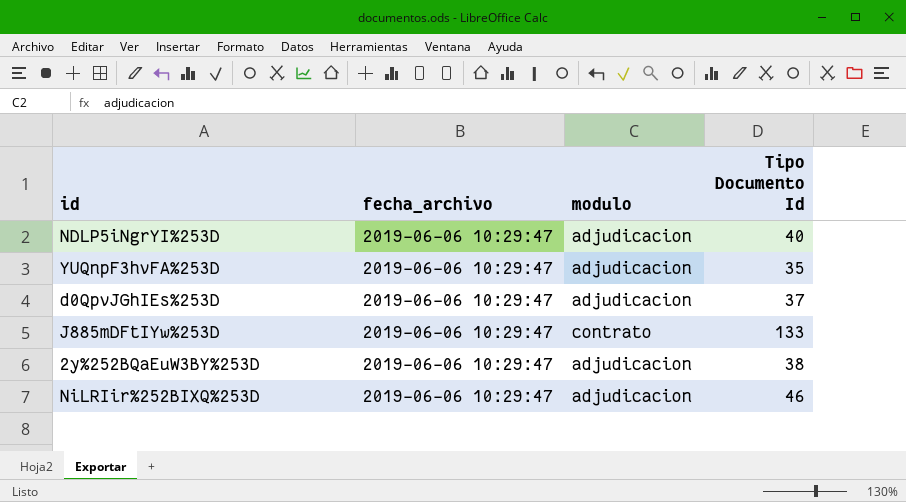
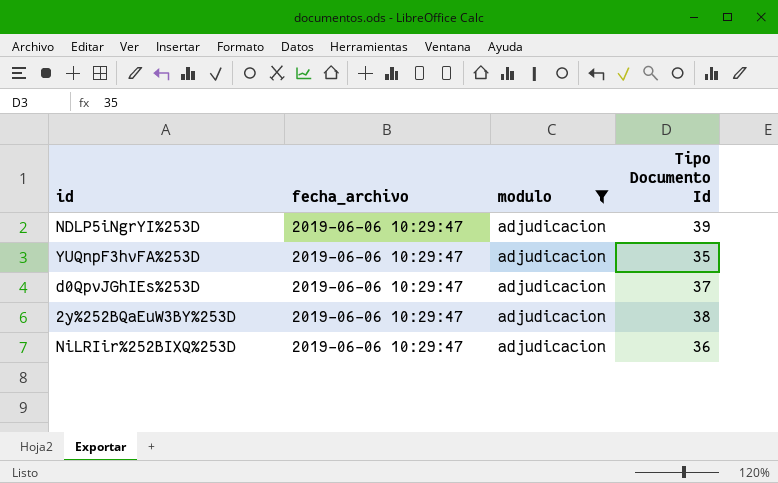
filter: none -> modulo = adjudicacion
NDLP5iNgrYI%253D | Tipo Documento Id: 40 -> 39
NiLRIir%252BIXQ%253D | Tipo Documento Id: 46 -> 36

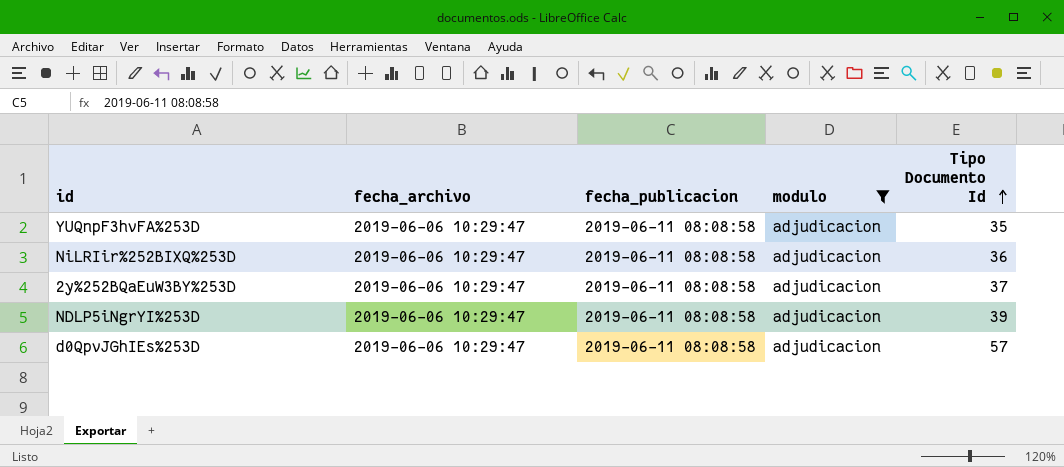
row order: none -> Tipo Documento Id ascending
column fecha_publicacion | position: none -> 3
2y%252BQaEuW3BY%253D | Tipo Documento Id: 38 -> 37
d0QpvJGhIEs%253D | Tipo Documento Id: 37 -> 57

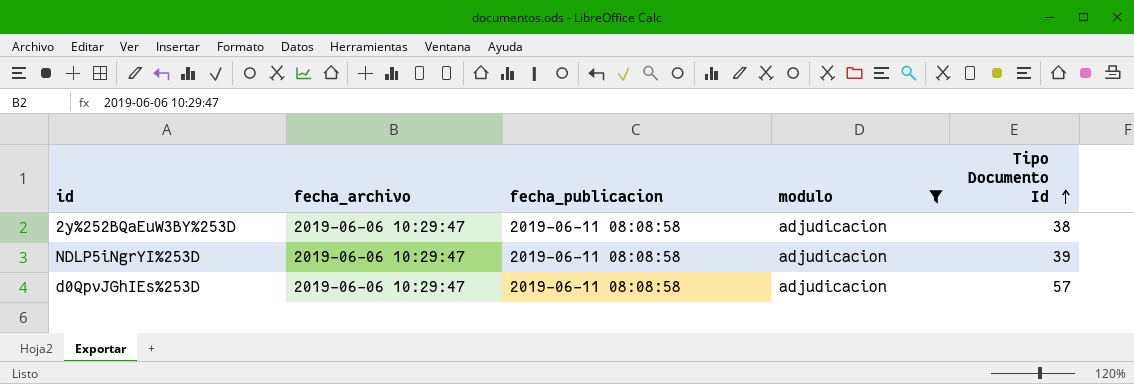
row YUQnpF3hvFA%253D: 2019-06-06 10:29:47 | 2019-06-11 08:08:58 | adjudicacion | 35 -> none
row NiLRIir%252BIXQ%253D: 2019-06-06 10:29:47 | 2019-06-11 08:08:58 | adjudicacion | 36 -> none
2y%252BQaEuW3BY%253D | Tipo Documento Id: 37 -> 38

